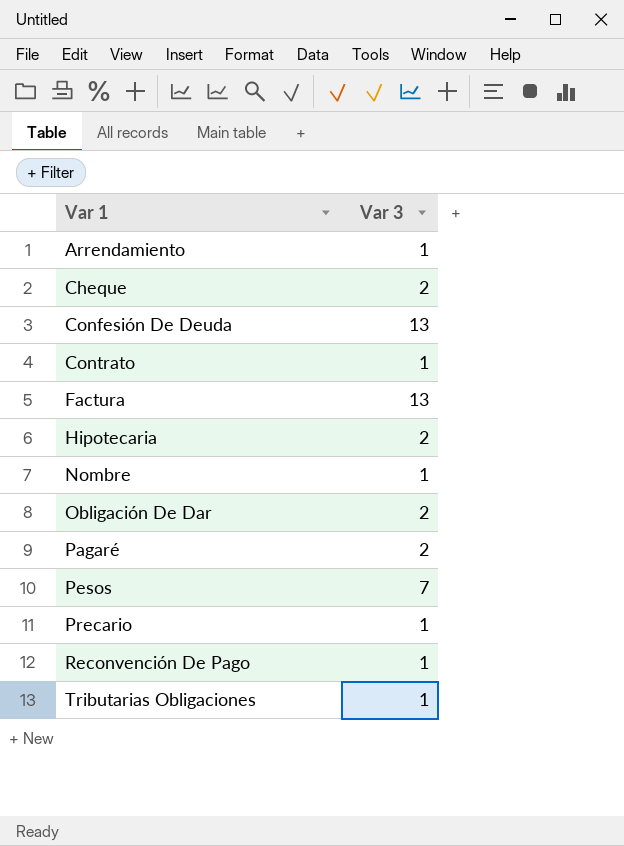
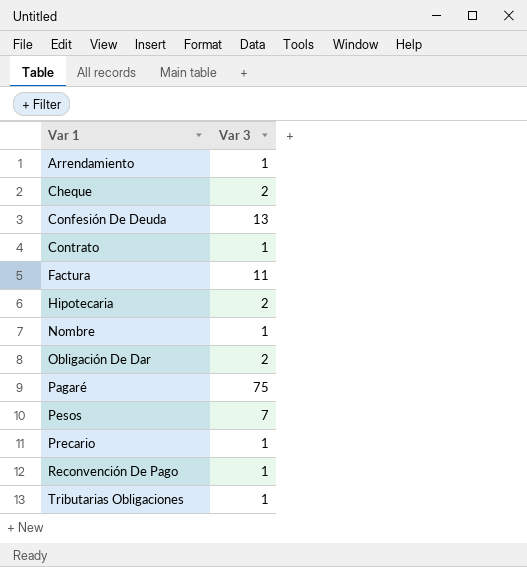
Factura | Var 3: 13 -> 11
Pagaré | Var 3: 2 -> 75

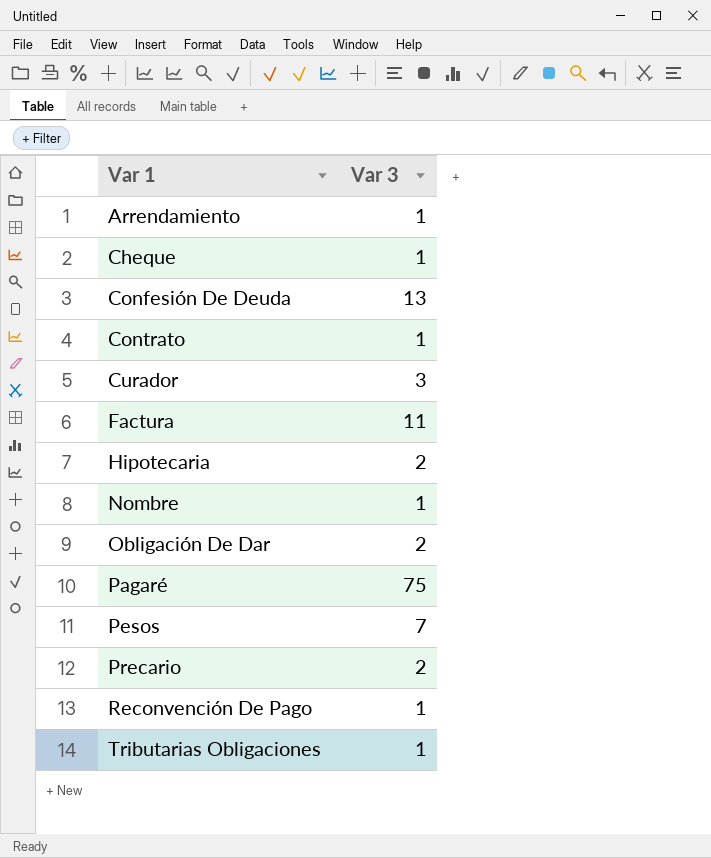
Cheque | Var 3: 2 -> 1
row Curador: none -> 3
Precario | Var 3: 1 -> 2

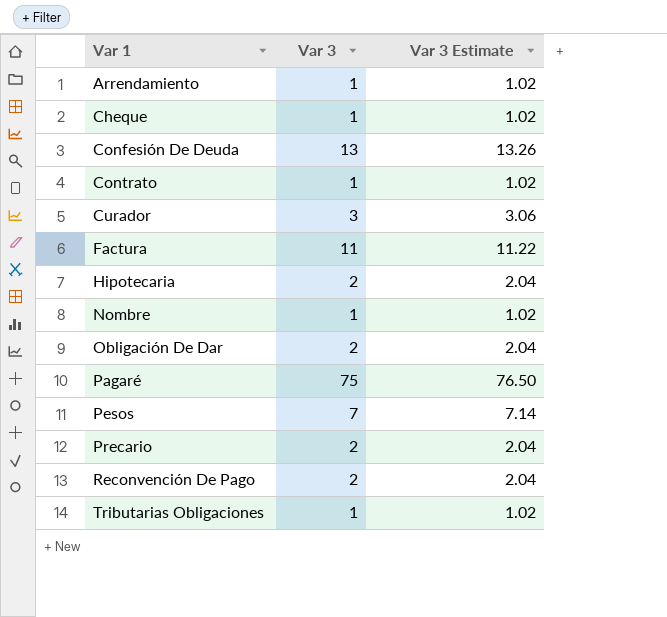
column Var 3 Estimate | formula: none -> [Var 3] * 1.02
Reconvención De Pago | Var 3: 1 -> 2

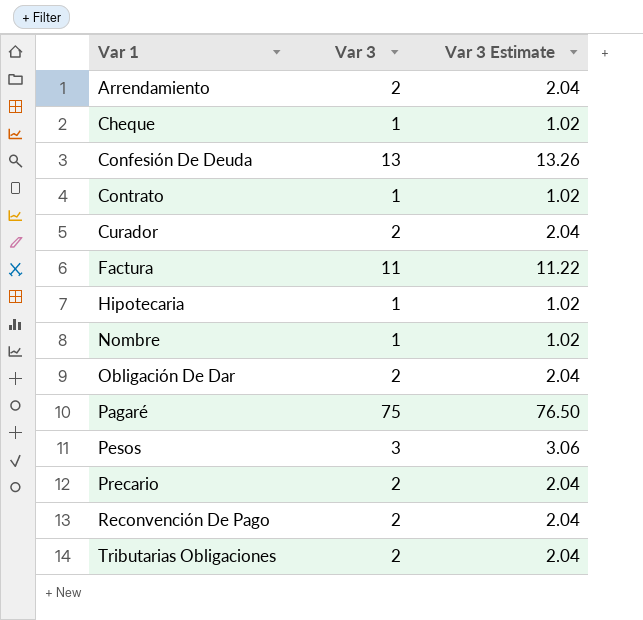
Arrendamiento | Var 3: 1 -> 2
Arrendamiento | Var 3 Estimate: 1.02 -> 2.04
Curador | Var 3: 3 -> 2
Curador | Var 3 Estimate: 3.06 -> 2.04
Hipotecaria | Var 3: 2 -> 1
Hipotecaria | Var 3 Estimate: 2.04 -> 1.02
Pesos | Var 3: 7 -> 3
Pesos | Var 3 Estimate: 7.14 -> 3.06
Tributarias Obligaciones | Var 3: 1 -> 2
Tributarias Obligaciones | Var 3 Estimate: 1.02 -> 2.04

